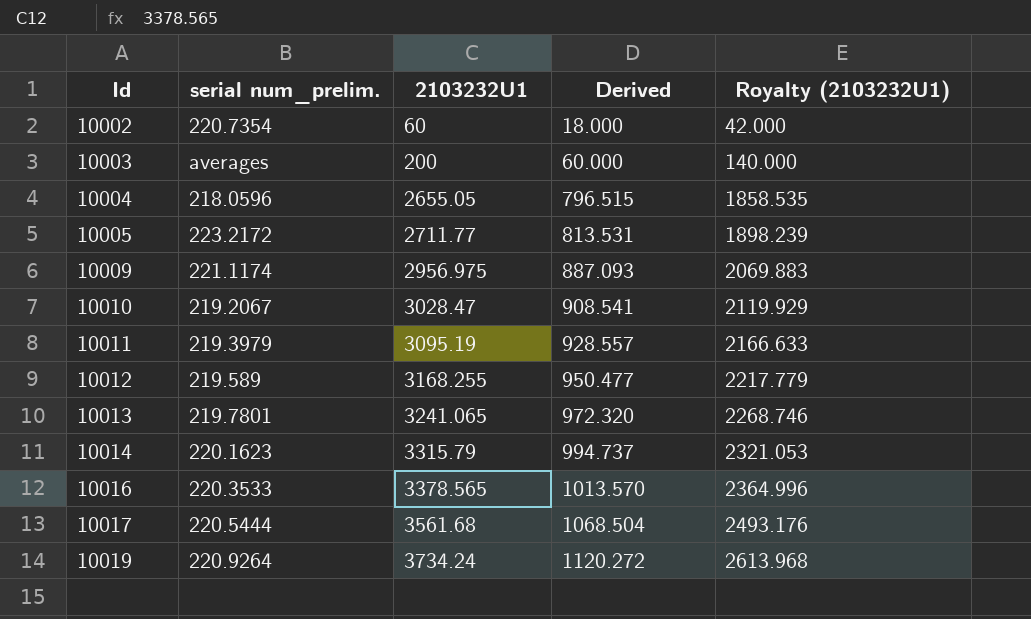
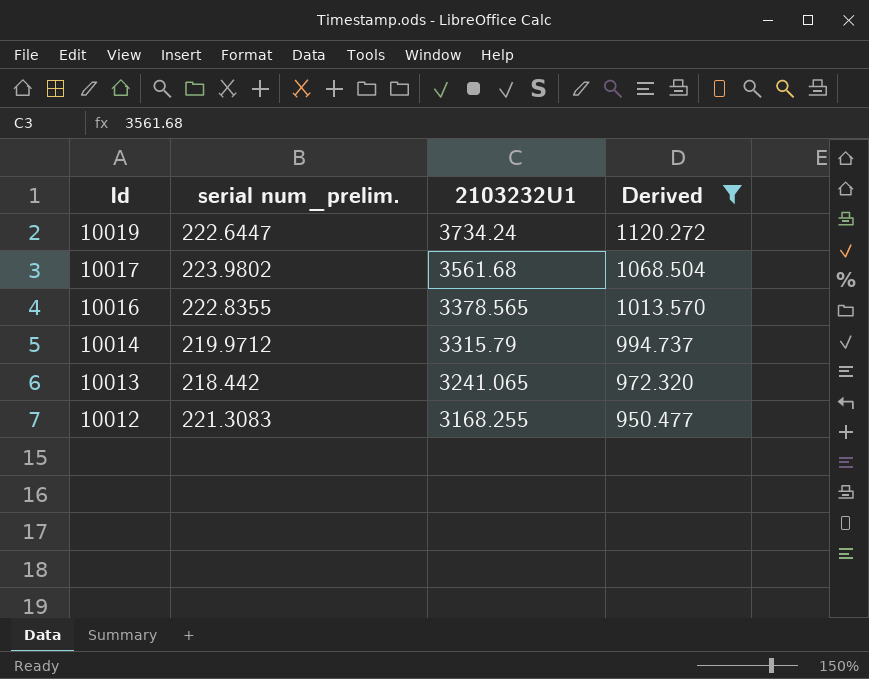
filter: none -> Derived >= 950.477
row order: Id ascending -> Id descending
column Royalty (2103232U1) | formula: [2103232U1] * 0.7 -> none
10019 | serial num_prelim.: 220.9264 -> 222.6447
10017 | serial num_prelim.: 220.5444 -> 223.9802
10016 | serial num_prelim.: 220.3533 -> 222.8355
10014 | serial num_prelim.: 220.1623 -> 219.9712
10013 | serial num_prelim.: 219.7801 -> 218.442
10012 | serial num_prelim.: 219.589 -> 221.3083

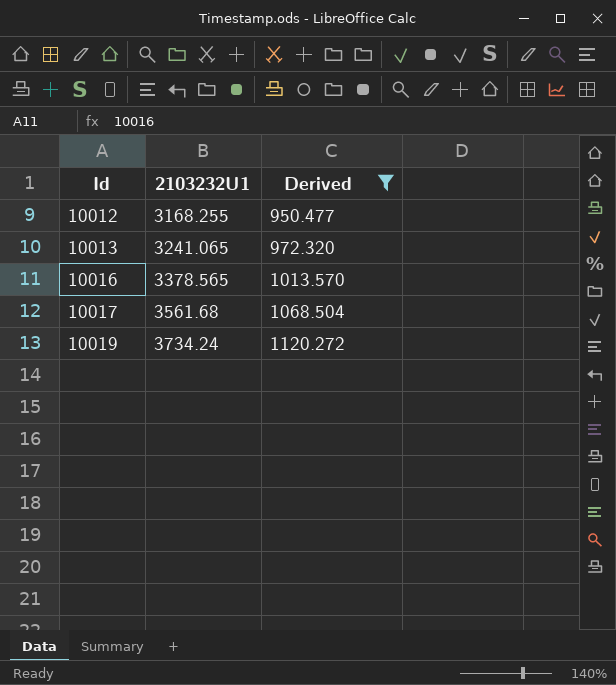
row order: Id descending -> Id ascending
column serial num_prelim. | position: 2 -> none
row 10014: 219.9712 | 3315.79 | 994.737 -> none

